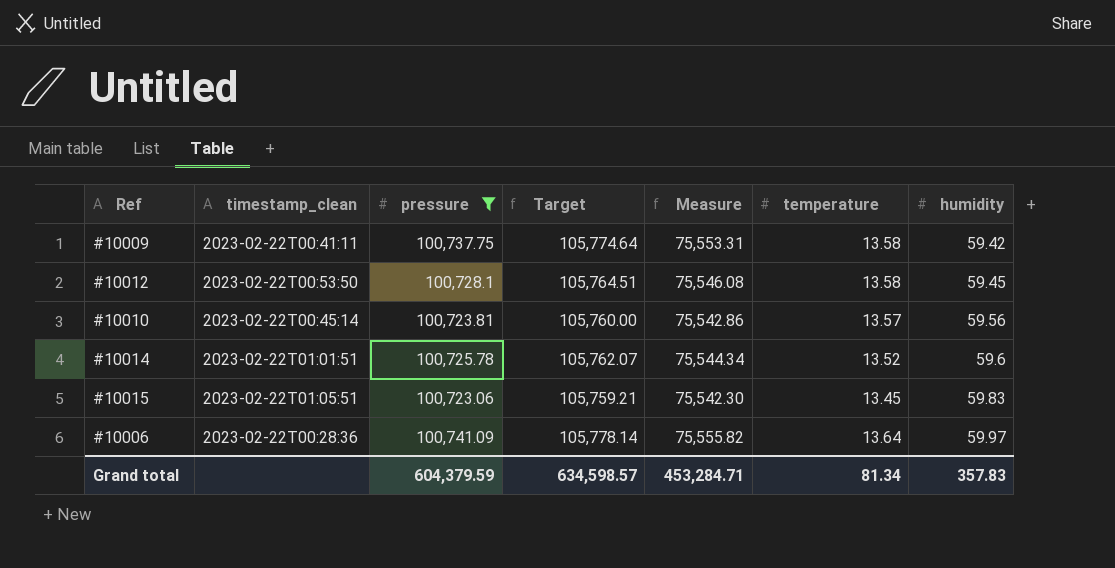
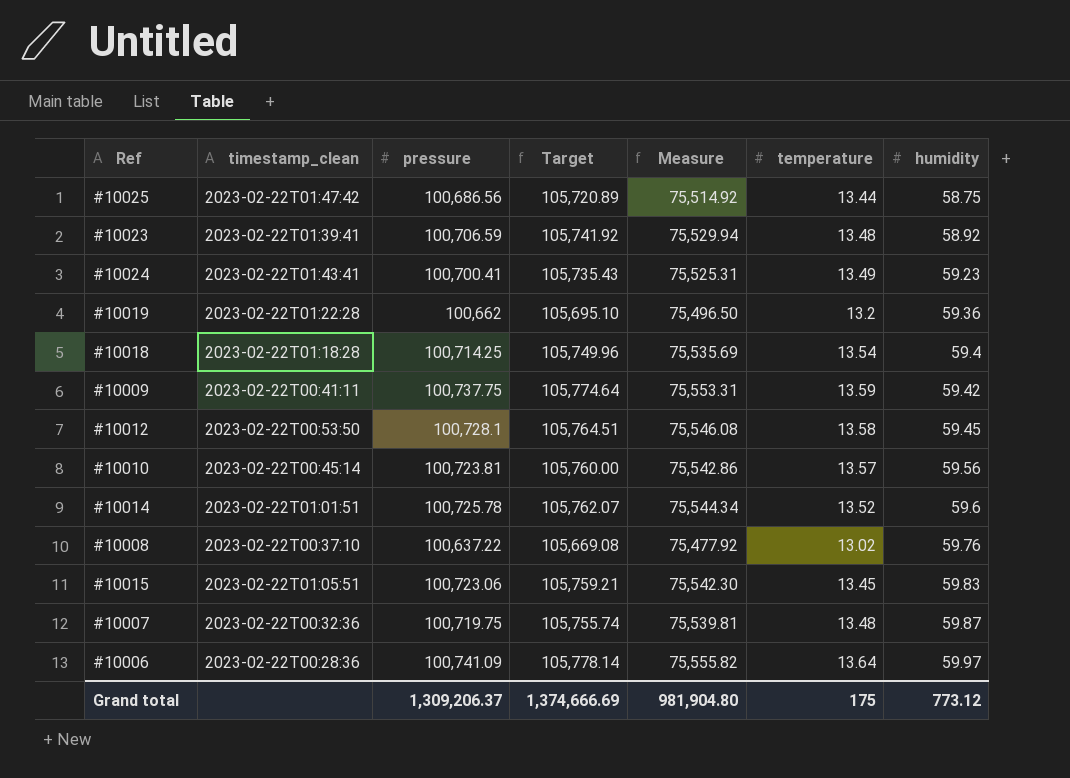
filter: pressure >= 100,723.06 -> none
#10009 | temperature: 13.58 -> 13.59
Grand total | pressure: 604,379.59 -> 1,309,206.37
Grand total | Target: 634,598.57 -> 1,374,666.69
Grand total | Measure: 453,284.71 -> 981,904.80
Grand total | temperature: 81.34 -> 175
Grand total | humidity: 357.83 -> 773.12

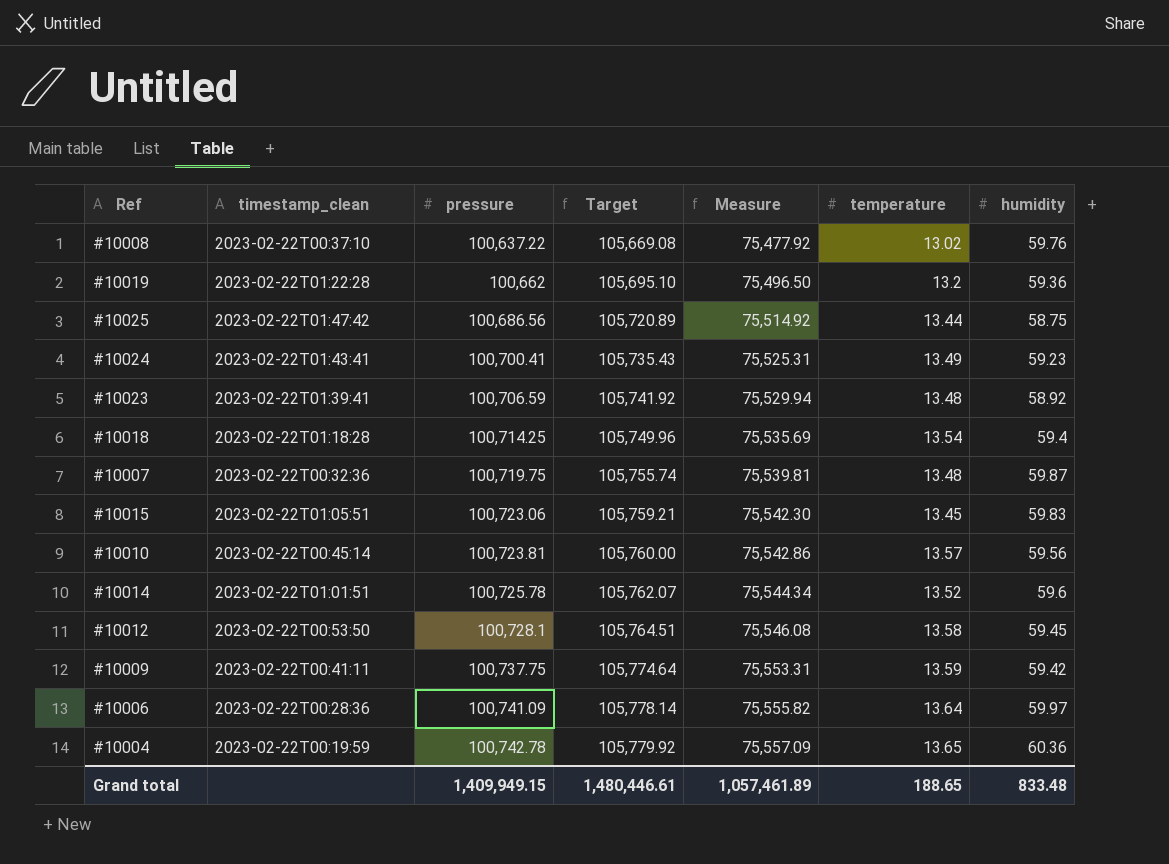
row order: humidity ascending -> pressure ascending
row #10004: none -> 2023-02-22T00:19:59 | 100,742.78 | 105,779.92 | 75,557.09 | 13.65 | 60.36
Grand total | pressure: 1,309,206.37 -> 1,409,949.15
Grand total | Target: 1,374,666.69 -> 1,480,446.61
Grand total | Measure: 981,904.80 -> 1,057,461.89
Grand total | temperature: 175 -> 188.65
Grand total | humidity: 773.12 -> 833.48

